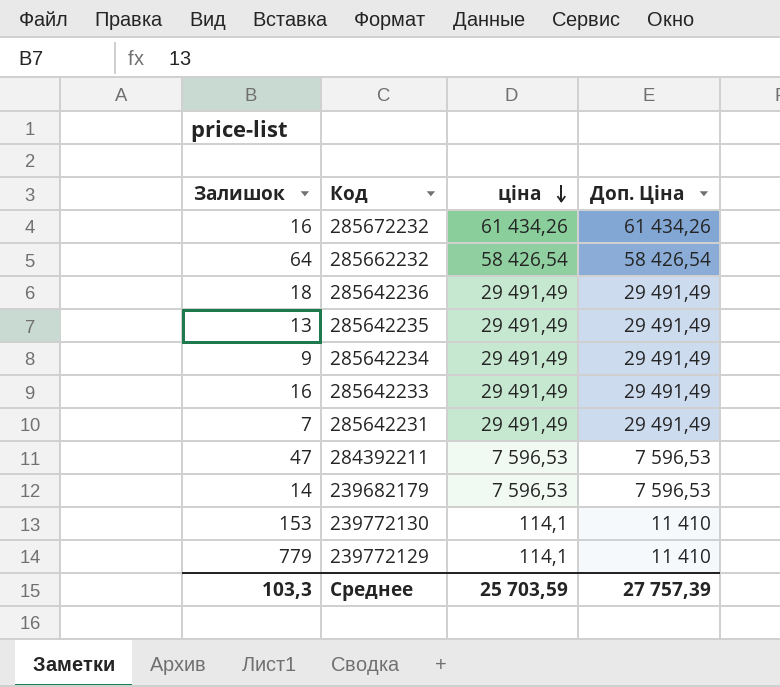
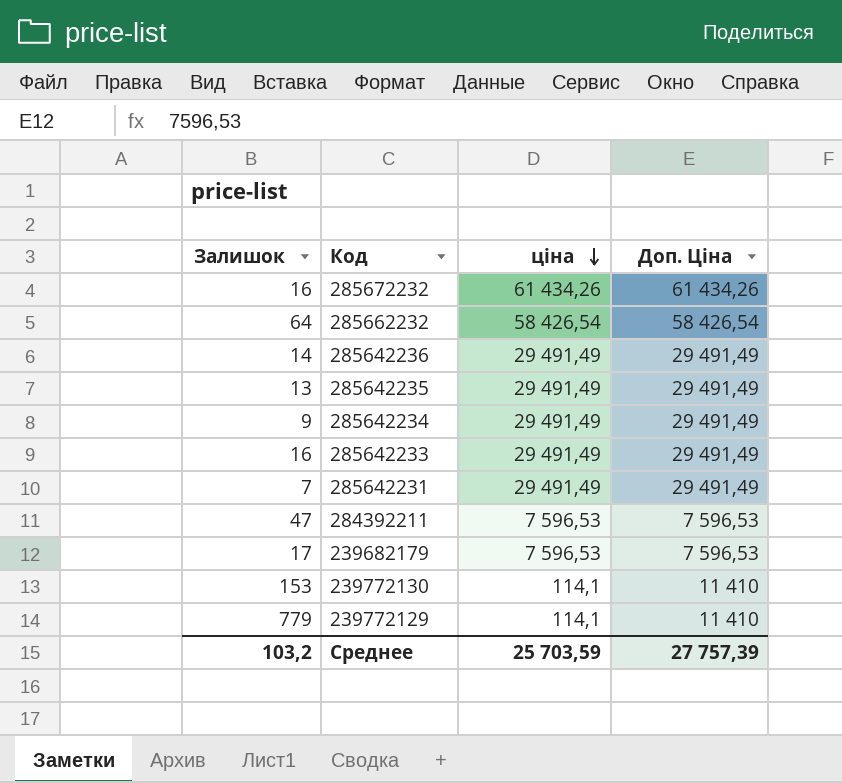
285642236 | Залишок: 18 -> 14
239682179 | Залишок: 14 -> 17
Среднее | Залишок: 103,3 -> 103,2

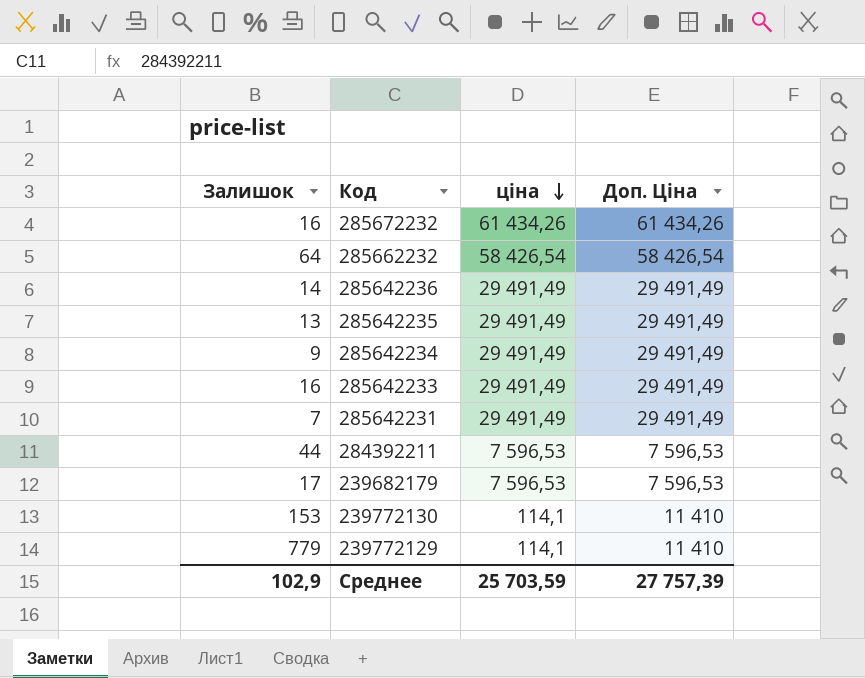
284392211 | Залишок: 47 -> 44
Среднее | Залишок: 103,2 -> 102,9

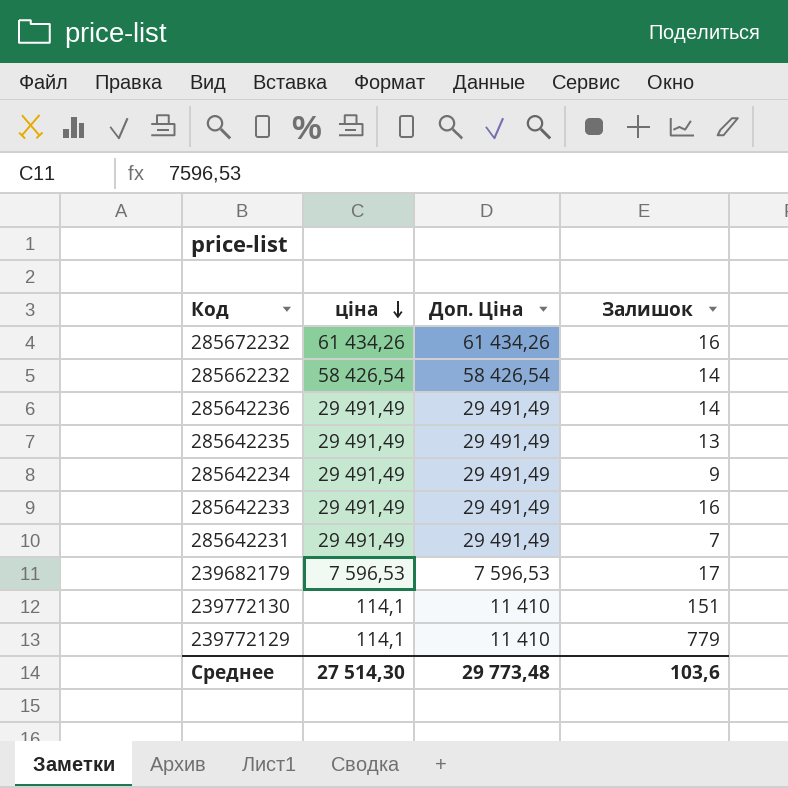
column Залишок | position: 1 -> 4
row 284392211: 44 | 7 596,53 | 7 596,53 -> none
285662232 | Залишок: 64 -> 14
239772130 | Залишок: 153 -> 151
Среднее | ціна: 25 703,59 -> 27 514,30
Среднее | Доп. Ціна: 27 757,39 -> 29 773,48
Среднее | Залишок: 102,9 -> 103,6

